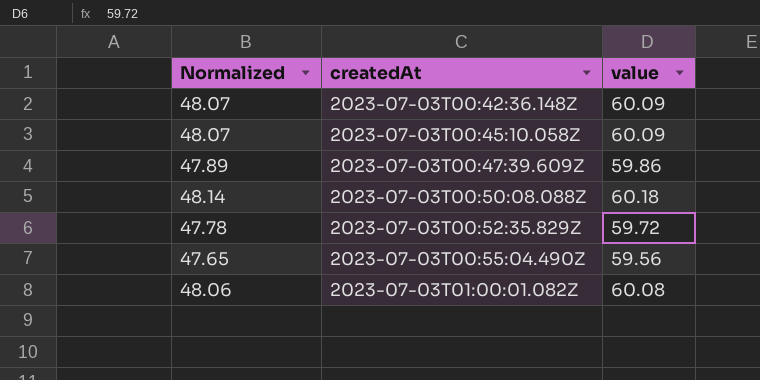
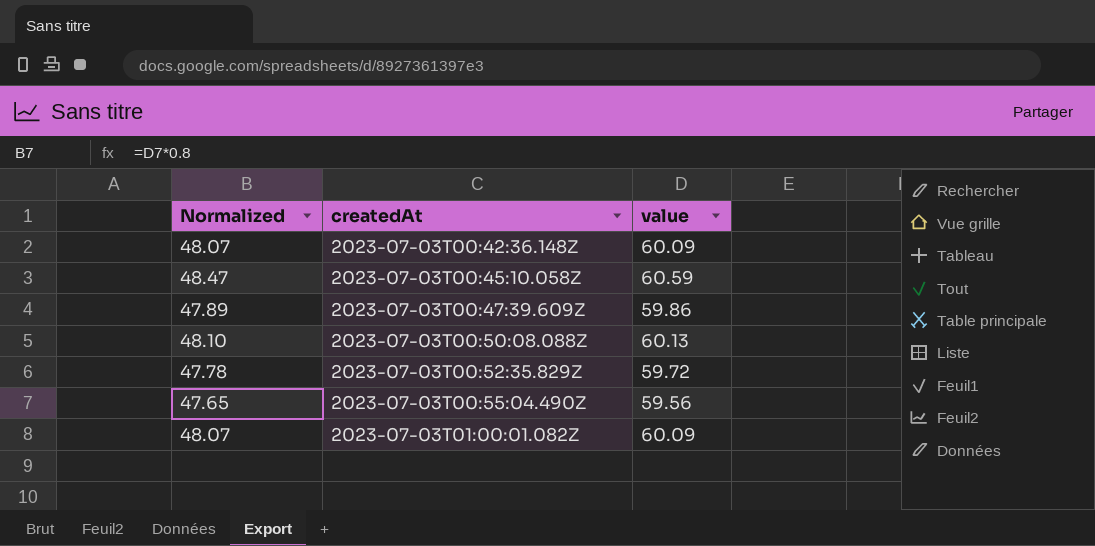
2023-07-03T00:45:10.058Z | Normalized: 48.07 -> 48.47
2023-07-03T00:45:10.058Z | value: 60.09 -> 60.59
2023-07-03T00:50:08.088Z | Normalized: 48.14 -> 48.10
2023-07-03T00:50:08.088Z | value: 60.18 -> 60.13
2023-07-03T01:00:01.082Z | Normalized: 48.06 -> 48.07
2023-07-03T01:00:01.082Z | value: 60.08 -> 60.09

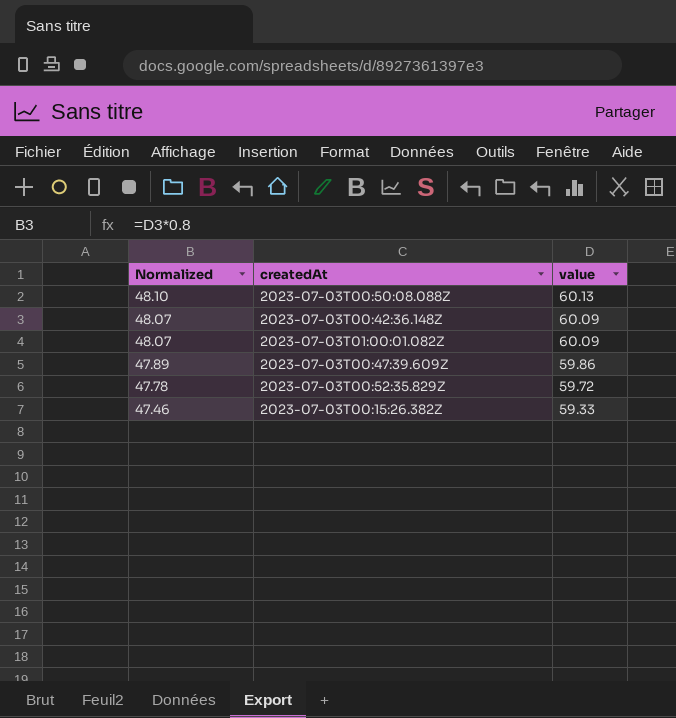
row order: createdAt ascending -> Normalized descending
row 2023-07-03T00:45:10.058Z: 48.47 | 60.59 -> none
row 2023-07-03T00:55:04.490Z: 47.65 | 59.56 -> none
row 2023-07-03T00:15:26.382Z: none -> 47.46 | 59.33

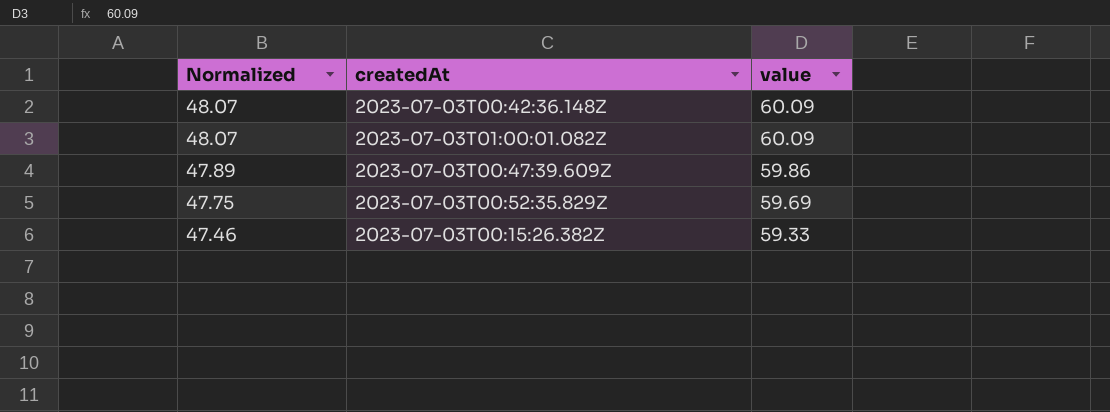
row 2023-07-03T00:50:08.088Z: 48.10 | 60.13 -> none
2023-07-03T00:52:35.829Z | Normalized: 47.78 -> 47.75
2023-07-03T00:52:35.829Z | value: 59.72 -> 59.69

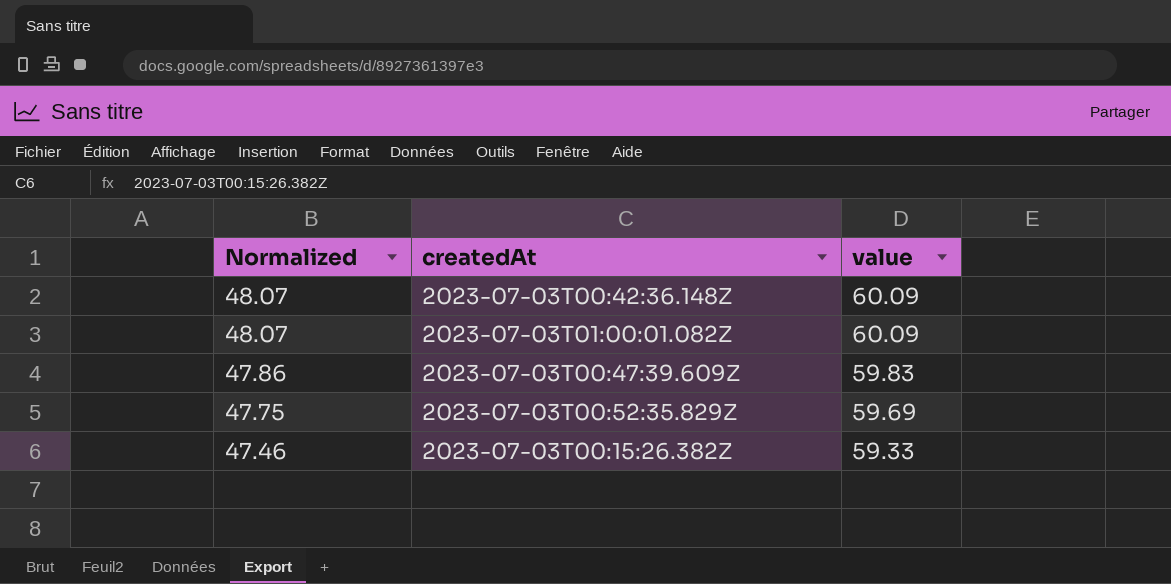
2023-07-03T00:47:39.609Z | Normalized: 47.89 -> 47.86
2023-07-03T00:47:39.609Z | value: 59.86 -> 59.83

